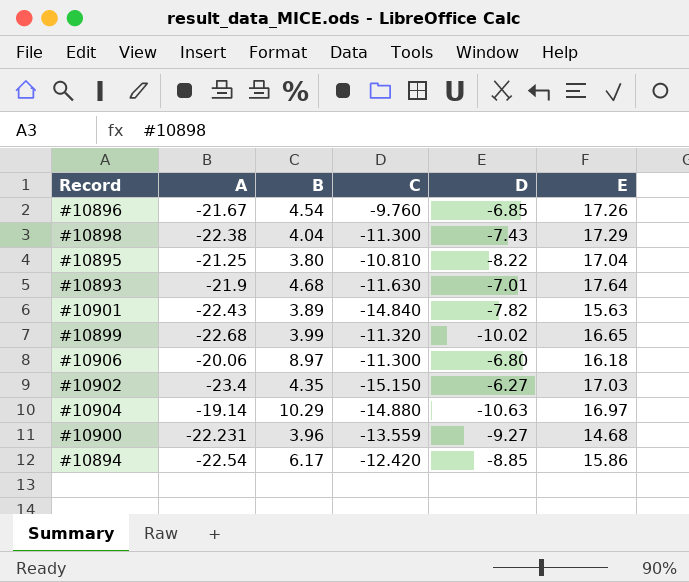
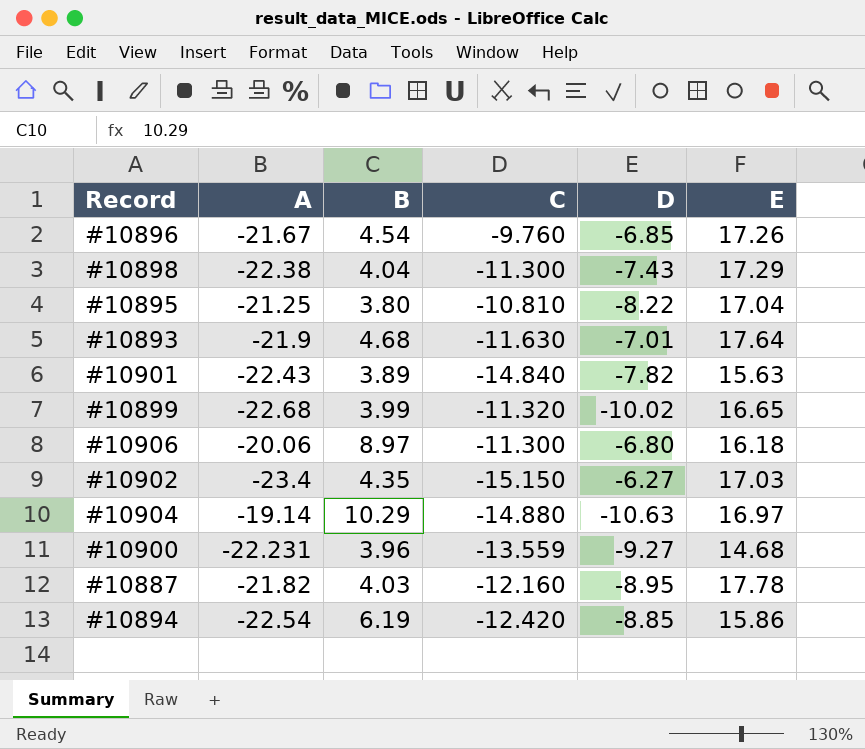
row #10887: none -> -21.82 | 4.03 | -12.160 | -8.95 | 17.78
#10894 | B: 6.17 -> 6.19

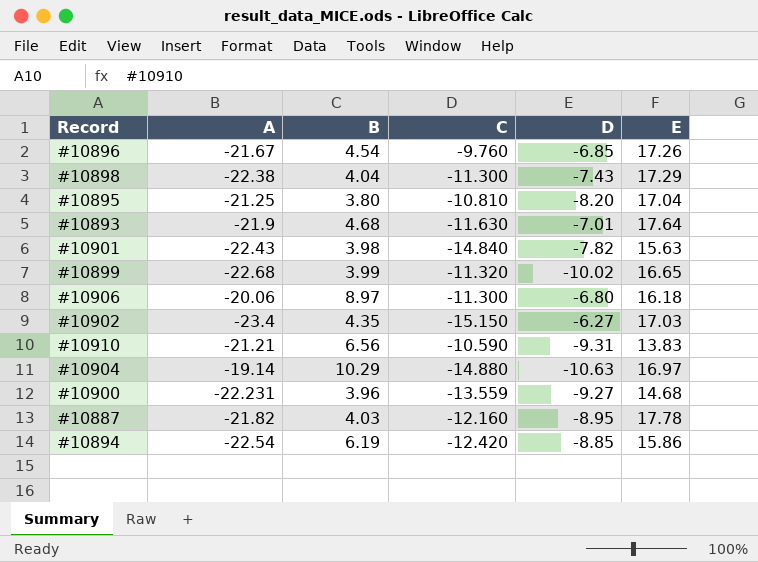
#10895 | D: -8.22 -> -8.20
#10901 | B: 3.89 -> 3.98
row #10910: none -> -21.21 | 6.56 | -10.590 | -9.31 | 13.83

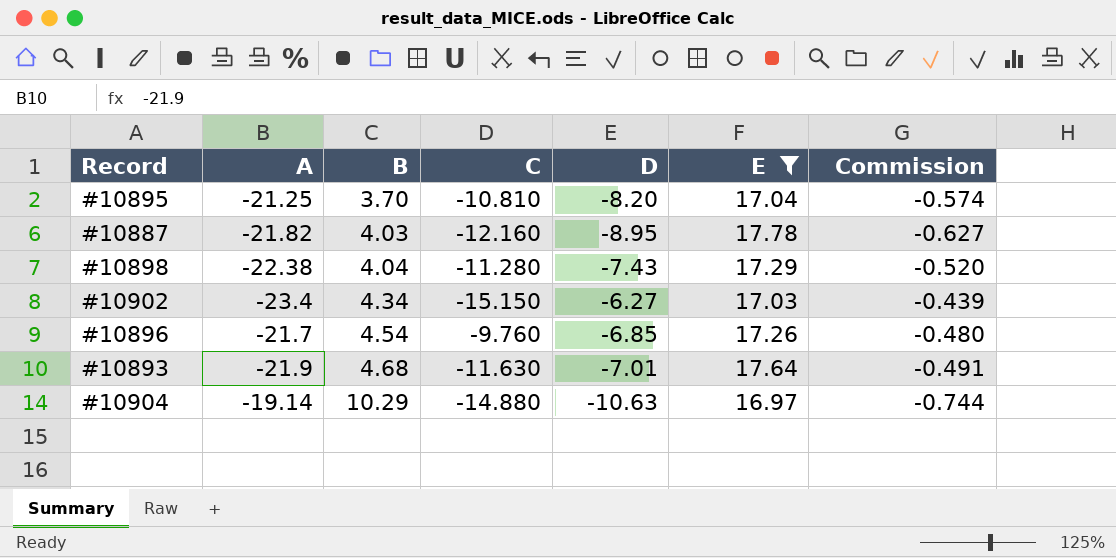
filter: none -> E >= 16.97
row order: none -> B ascending
column Commission | formula: none -> [D] * 0.07
#10895 | B: 3.80 -> 3.70
#10898 | C: -11.300 -> -11.280
#10902 | B: 4.35 -> 4.34
#10896 | A: -21.67 -> -21.7

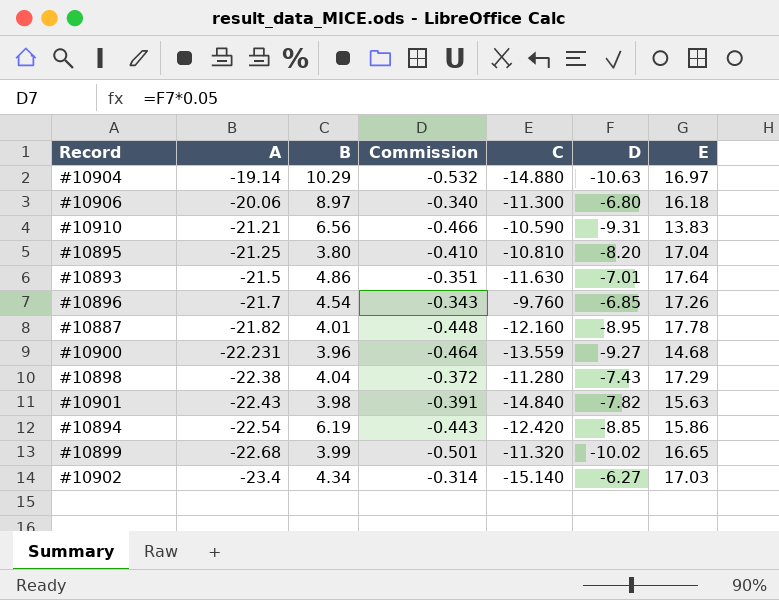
filter: E >= 16.97 -> none
row order: B ascending -> A descending
column Commission | formula: [D] * 0.07 -> [D] * 0.05
column Commission | position: 7 -> 4
#10895 | B: 3.70 -> 3.80
#10893 | A: -21.9 -> -21.5
#10893 | B: 4.68 -> 4.86
#10887 | B: 4.03 -> 4.01
#10902 | C: -15.150 -> -15.140

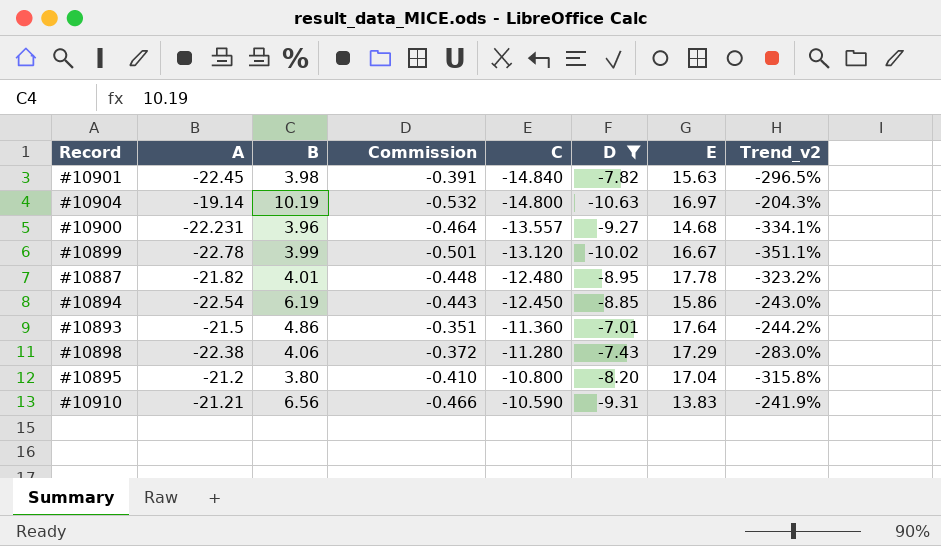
filter: none -> D <= -7.01
row order: A descending -> C ascending
column Trend_v2 | formula: none -> ([D] - [B]) / [B]
#10901 | A: -22.43 -> -22.45
#10904 | B: 10.29 -> 10.19
#10904 | C: -14.880 -> -14.800
#10900 | C: -13.559 -> -13.557
#10899 | A: -22.68 -> -22.78
#10899 | C: -11.320 -> -13.120
#10899 | E: 16.65 -> 16.67
#10887 | C: -12.160 -> -12.480
#10894 | C: -12.420 -> -12.450
#10893 | C: -11.630 -> -11.360
#10898 | B: 4.04 -> 4.06
#10895 | A: -21.25 -> -21.2
#10895 | C: -10.810 -> -10.800

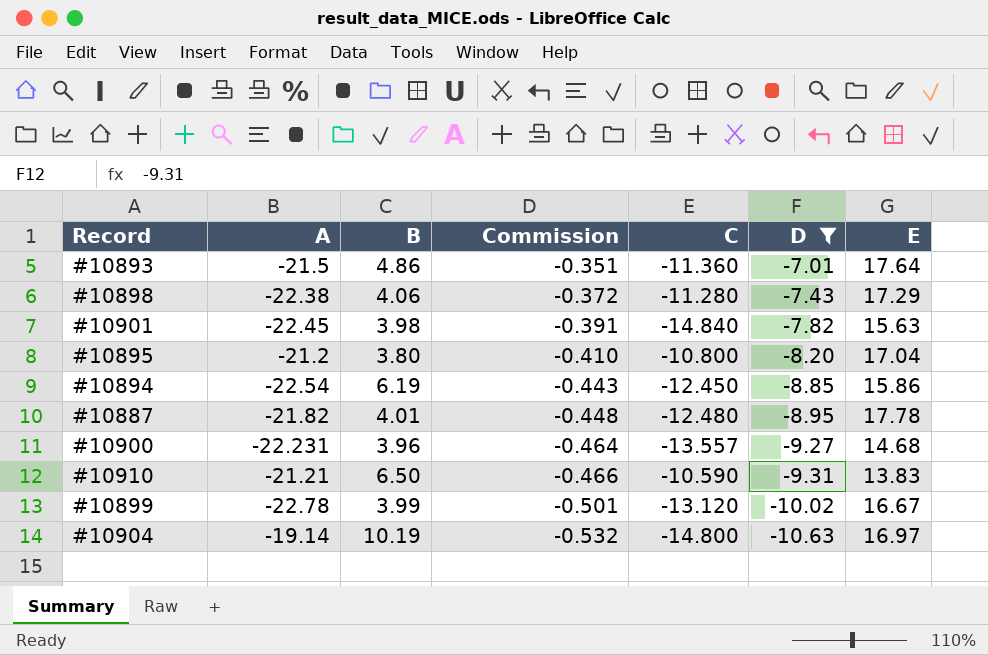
row order: C ascending -> Commission descending
column Trend_v2 | formula: ([D] - [B]) / [B] -> none
#10910 | B: 6.56 -> 6.50

